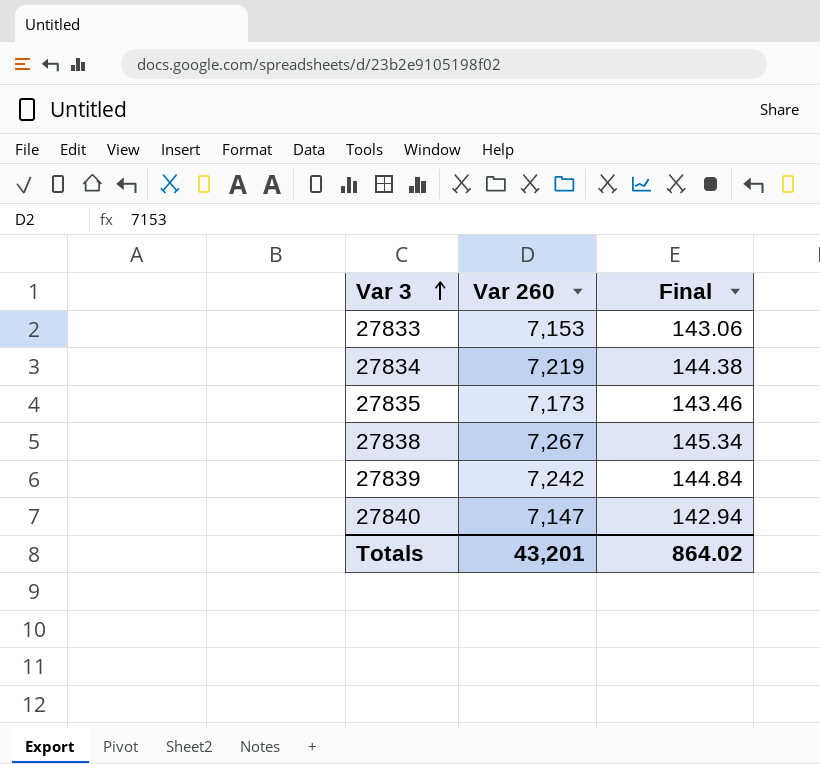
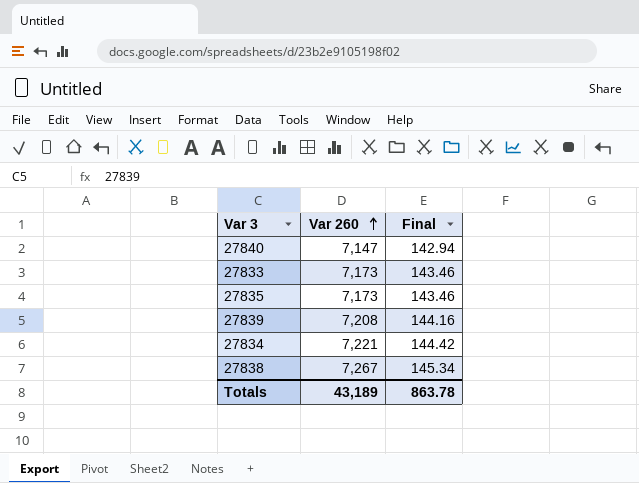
row order: Var 3 ascending -> Var 260 ascending
27833 | Var 260: 7,153 -> 7,173
27833 | Final: 143.06 -> 143.46
27839 | Var 260: 7,242 -> 7,208
27839 | Final: 144.84 -> 144.16
27834 | Var 260: 7,219 -> 7,221
27834 | Final: 144.38 -> 144.42
Totals | Var 260: 43,201 -> 43,189
Totals | Final: 864.02 -> 863.78

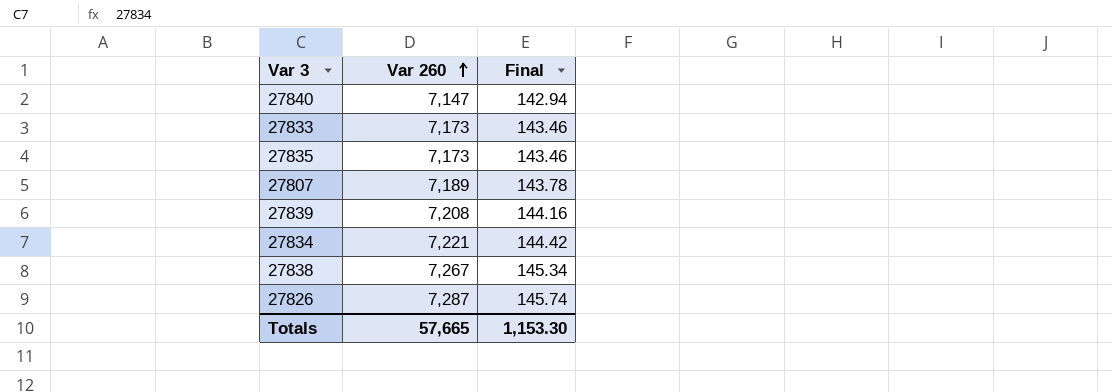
row 27807: none -> 7,189 | 143.78
row 27826: none -> 7,287 | 145.74
Totals | Var 260: 43,189 -> 57,665
Totals | Final: 863.78 -> 1,153.30

